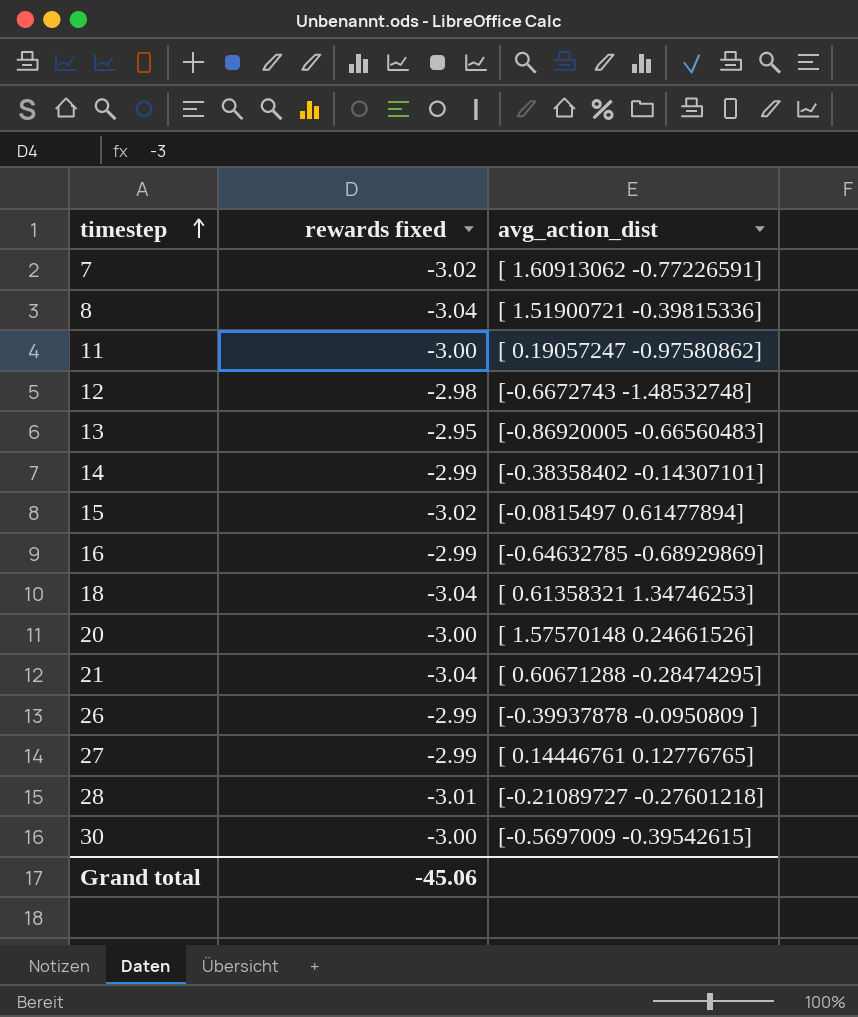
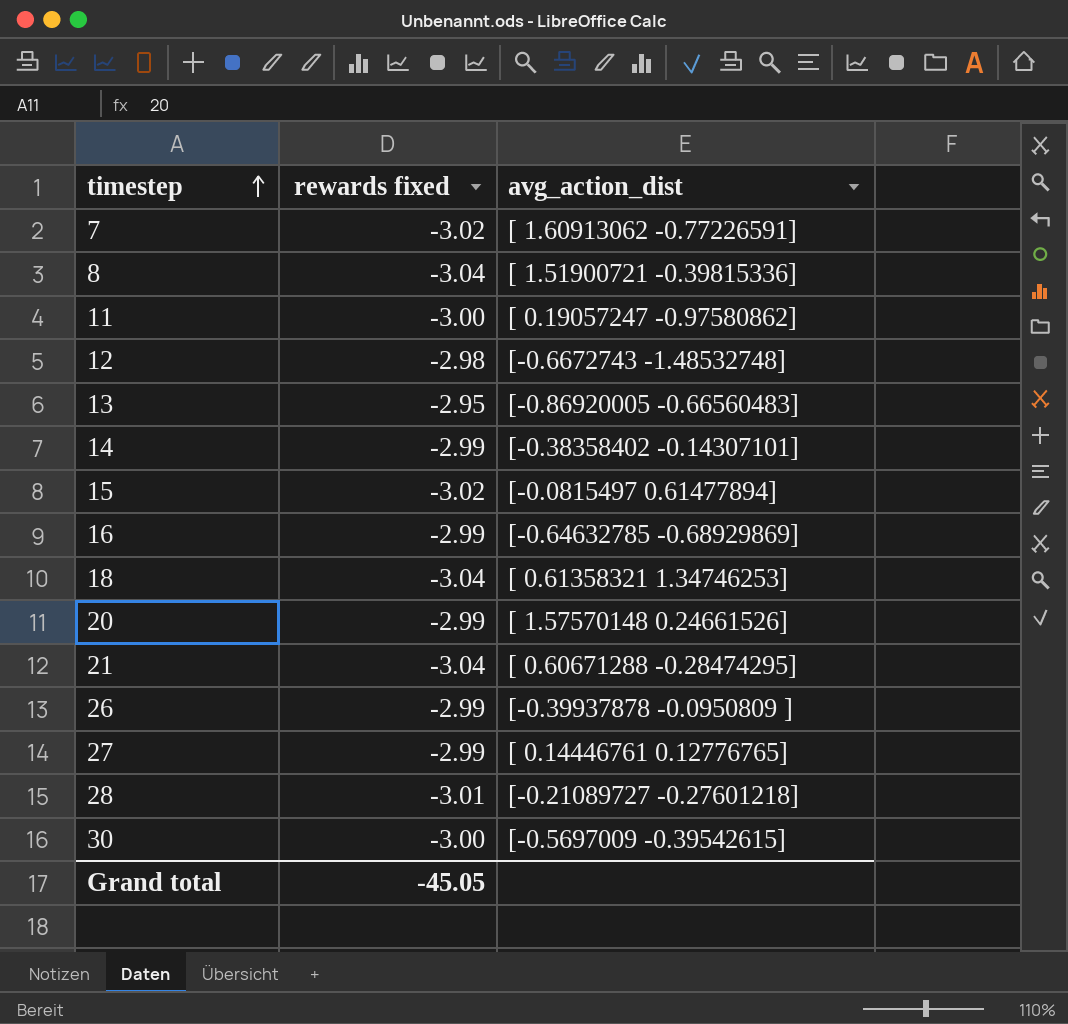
20 | rewards fixed: -3.00 -> -2.99
Grand total | rewards fixed: -45.06 -> -45.05

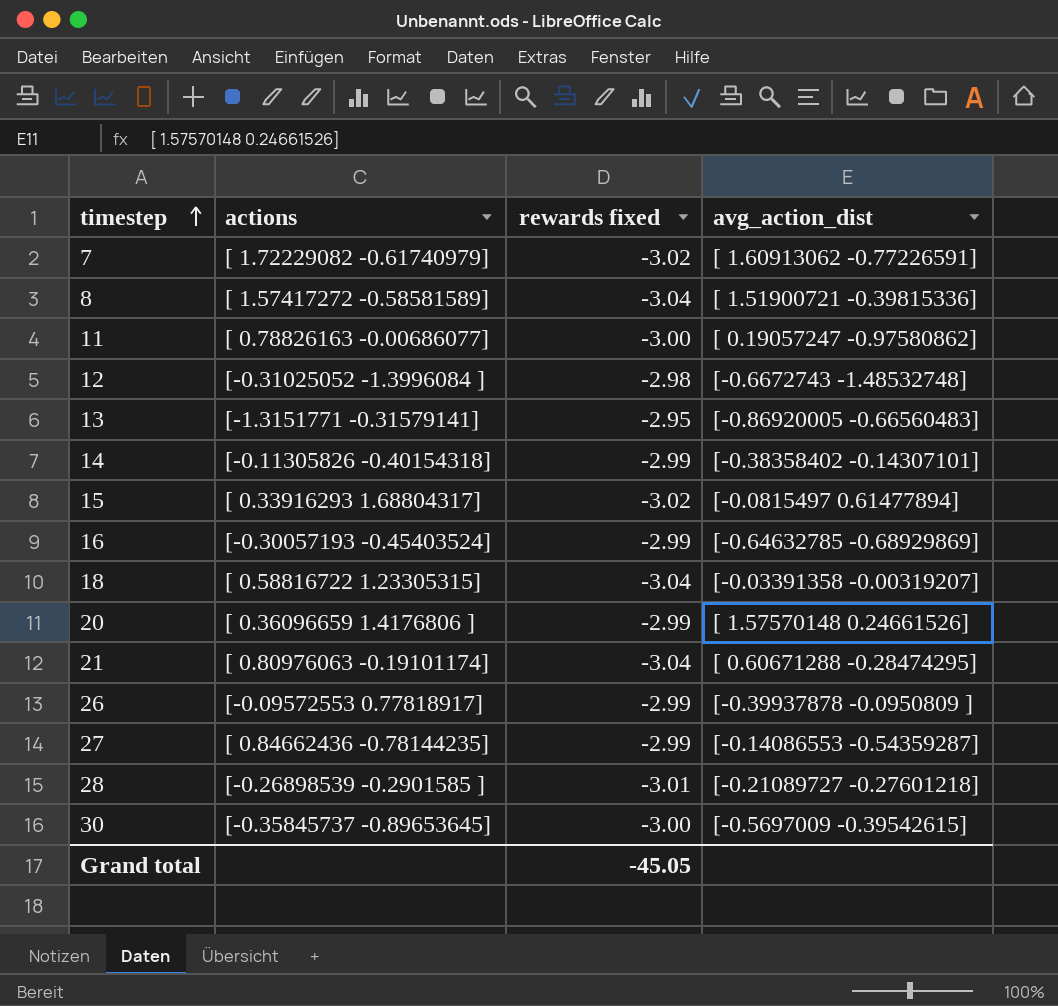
column actions | position: none -> 2
18 | avg_action_dist: [ 0.61358321 1.34746253] -> [-0.03391358 -0.00319207]
27 | avg_action_dist: [ 0.14446761 0.12776765] -> [-0.14086553 -0.54359287]

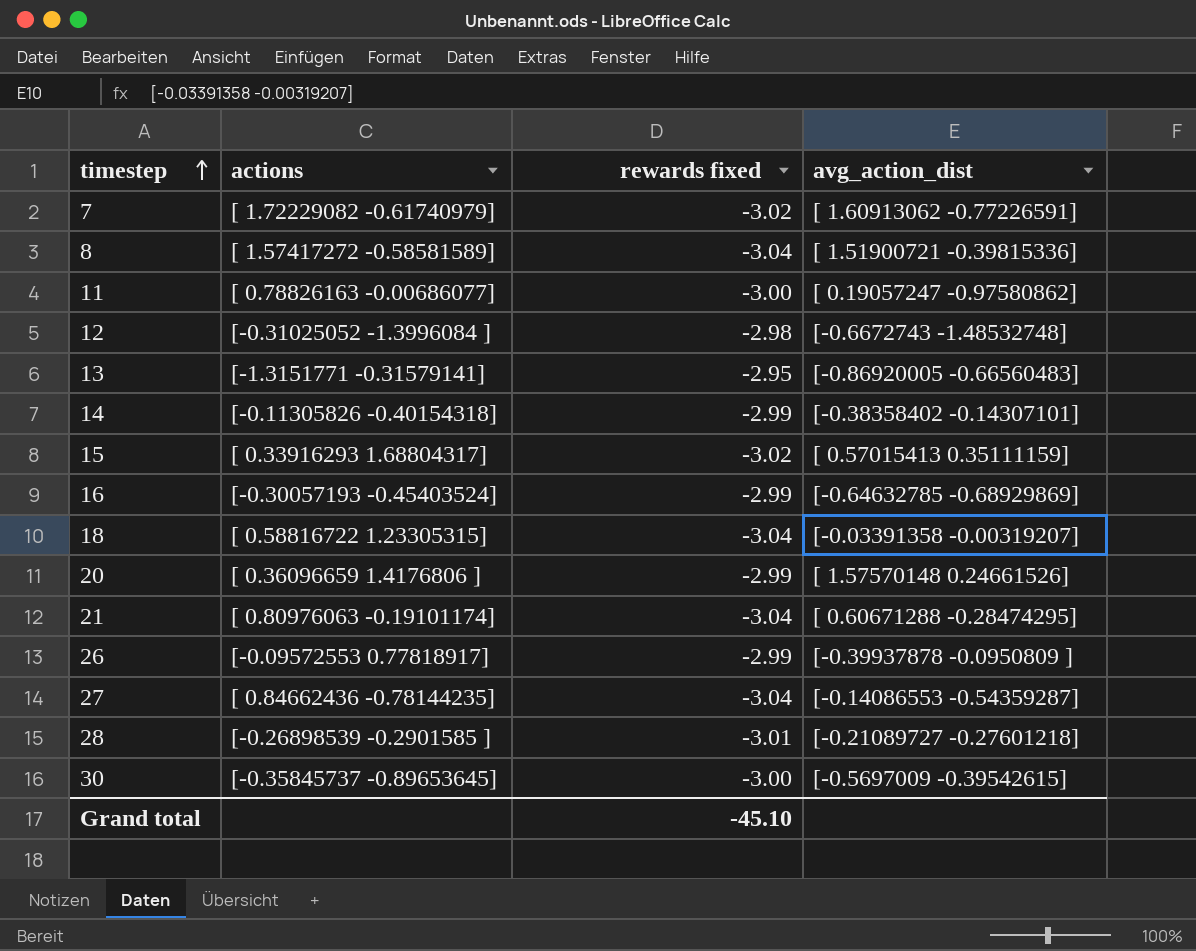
15 | avg_action_dist: [-0.0815497 0.61477894] -> [ 0.57015413 0.35111159]
27 | rewards fixed: -2.99 -> -3.04
Grand total | rewards fixed: -45.05 -> -45.10

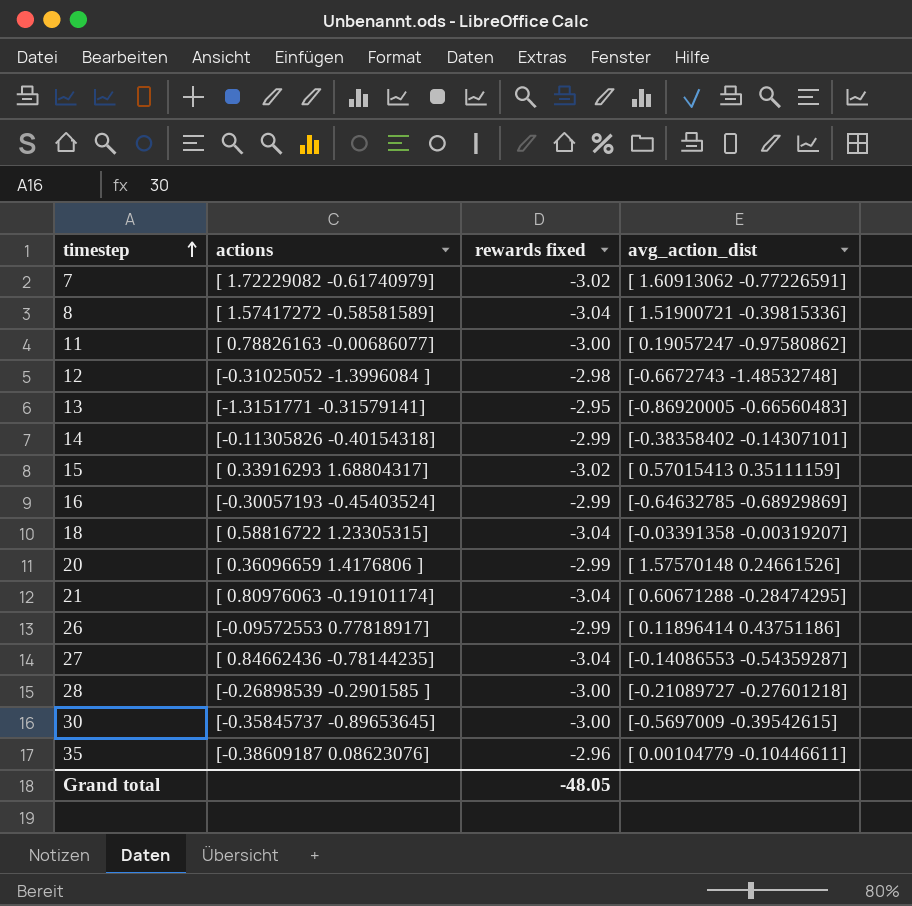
26 | avg_action_dist: [-0.39937878 -0.0950809 ] -> [ 0.11896414 0.43751186]
28 | rewards fixed: -3.01 -> -3.00
row 35: none -> [-0.38609187 0.08623076] | -2.96 | [ 0.00104779 -0.10446611]
Grand total | rewards fixed: -45.10 -> -48.05

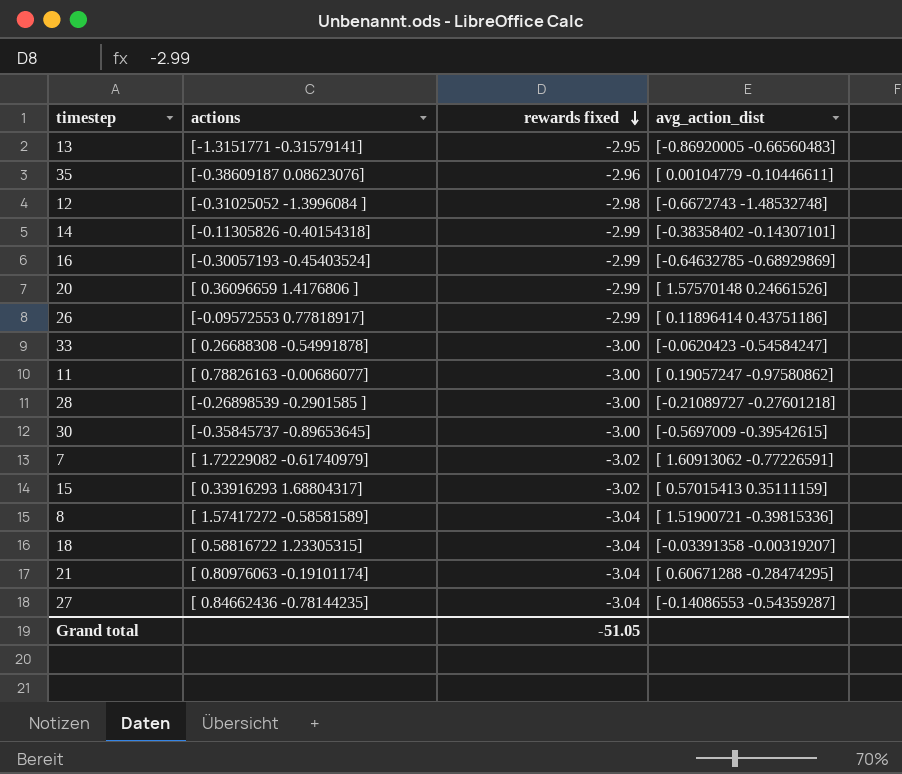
row order: timestep ascending -> rewards fixed descending
row 33: none -> [ 0.26688308 -0.54991878] | -3.00 | [-0.0620423 -0.54584247]
Grand total | rewards fixed: -48.05 -> -51.05

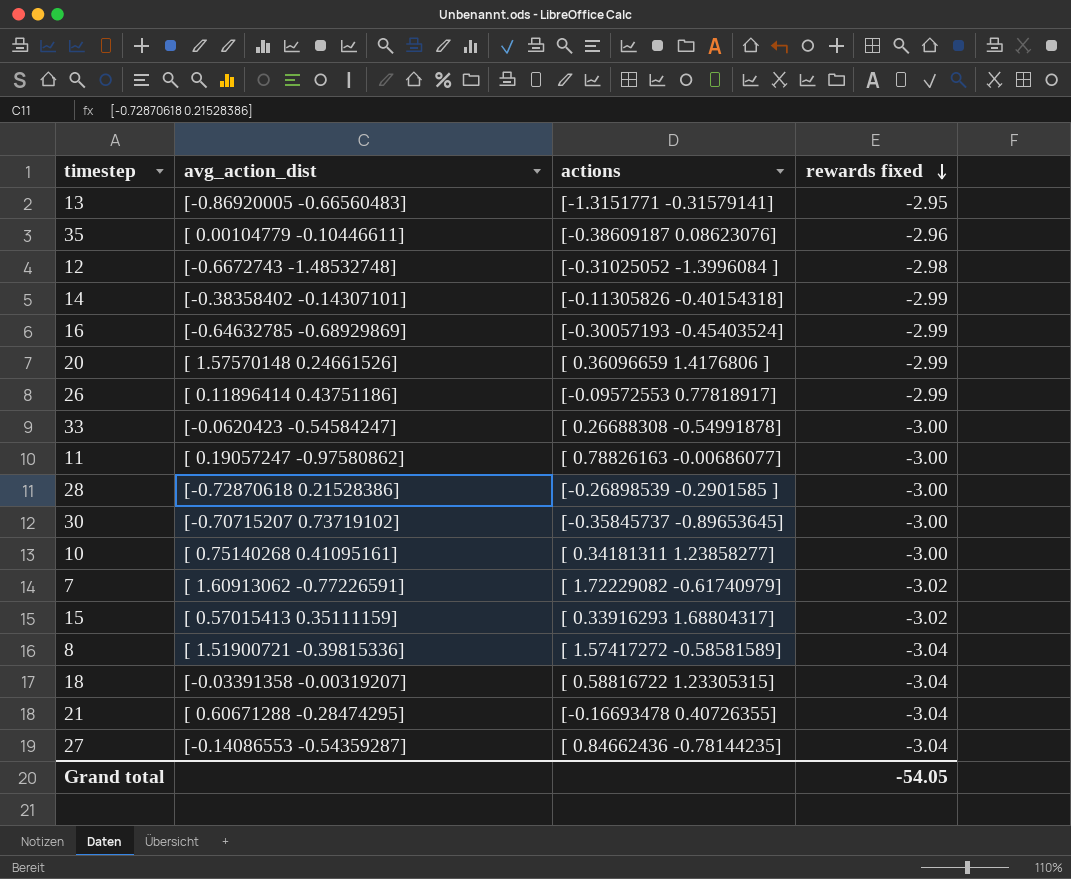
column avg_action_dist | position: 4 -> 2
28 | avg_action_dist: [-0.21089727 -0.27601218] -> [-0.72870618 0.21528386]
30 | avg_action_dist: [-0.5697009 -0.39542615] -> [-0.70715207 0.73719102]
row 10: none -> [ 0.75140268 0.41095161] | [ 0.34181311 1.23858277] | -3.00
21 | actions: [ 0.80976063 -0.19101174] -> [-0.16693478 0.40726355]
Grand total | rewards fixed: -51.05 -> -54.05

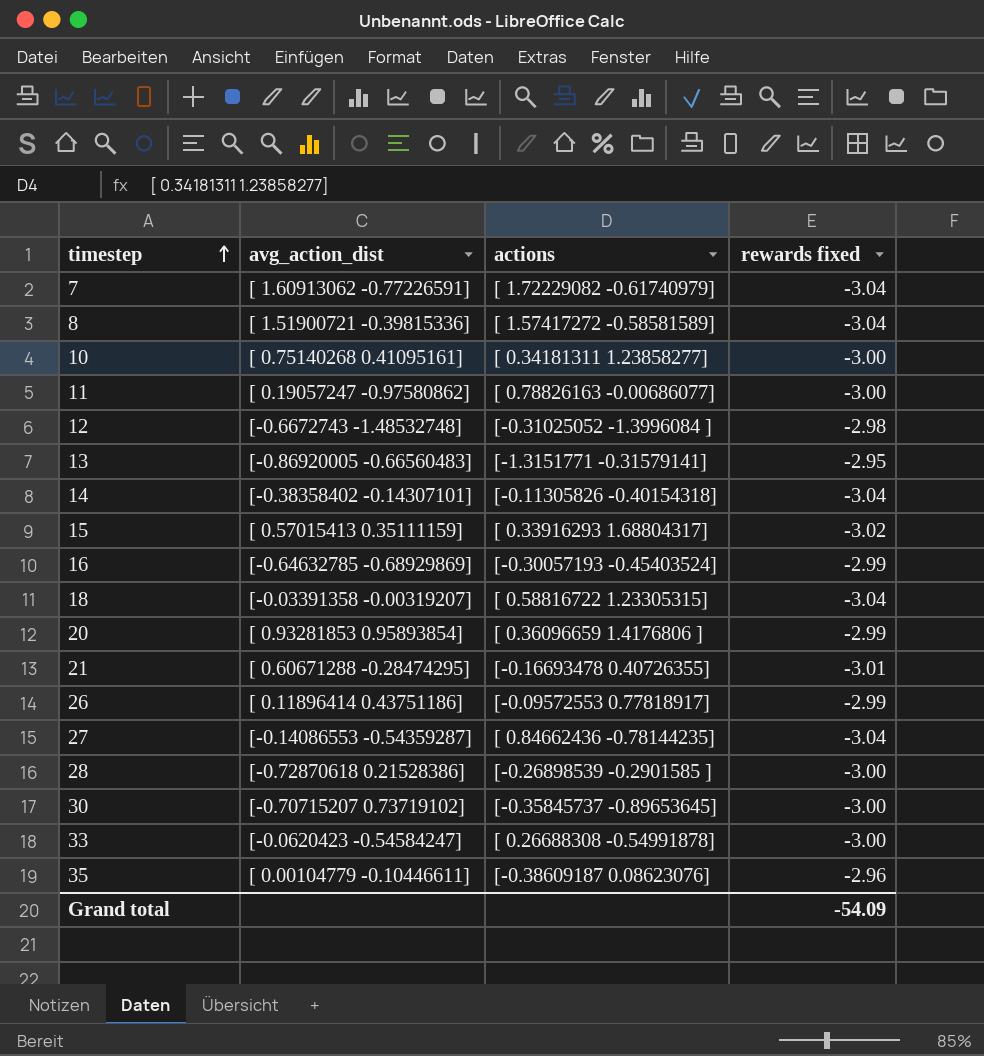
row order: rewards fixed descending -> timestep ascending
7 | rewards fixed: -3.02 -> -3.04
14 | rewards fixed: -2.99 -> -3.04
20 | avg_action_dist: [ 1.57570148 0.24661526] -> [ 0.93281853 0.95893854]
21 | rewards fixed: -3.04 -> -3.01
Grand total | rewards fixed: -54.05 -> -54.09

